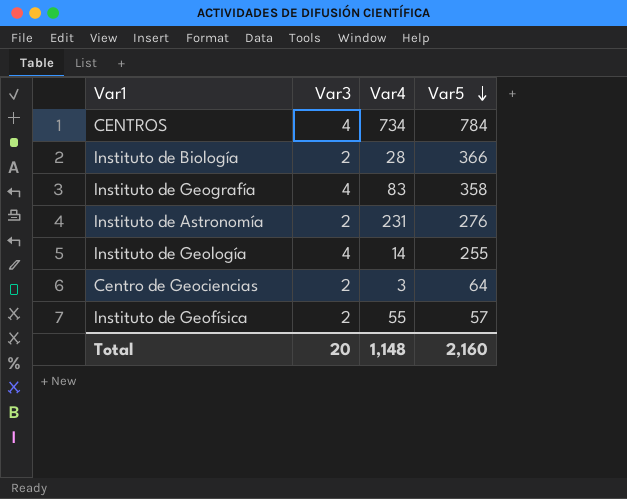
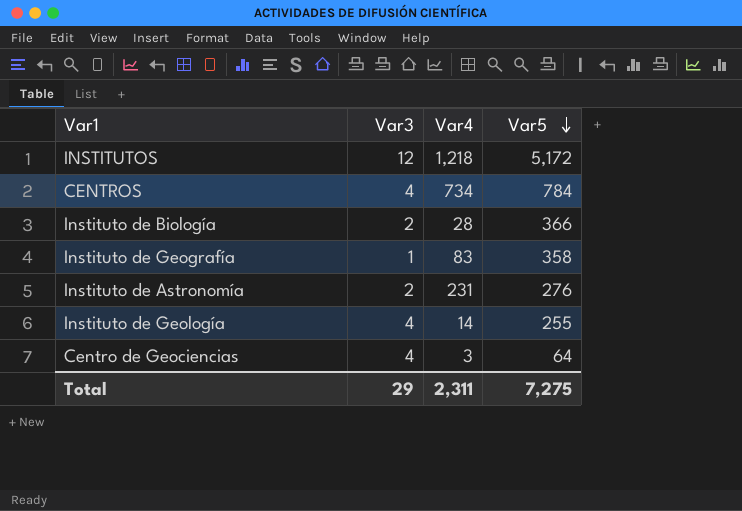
row Instituto de Geofísica: 2 | 55 | 57 -> none
row INSTITUTOS: none -> 12 | 1,218 | 5,172
Instituto de Geografía | Var3: 4 -> 1
Centro de Geociencias | Var3: 2 -> 4
Total | Var3: 20 -> 29
Total | Var4: 1,148 -> 2,311
Total | Var5: 2,160 -> 7,275

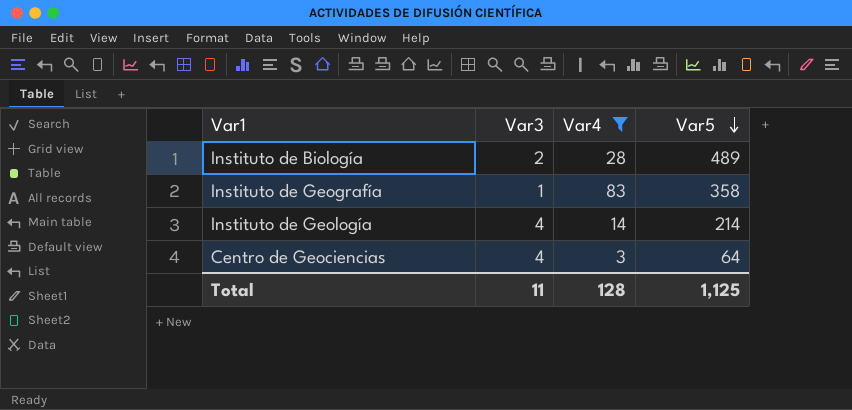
filter: none -> Var4 <= 83
Instituto de Biología | Var5: 366 -> 489
Instituto de Geología | Var5: 255 -> 214
Total | Var3: 29 -> 11
Total | Var4: 2,311 -> 128
Total | Var5: 7,275 -> 1,125

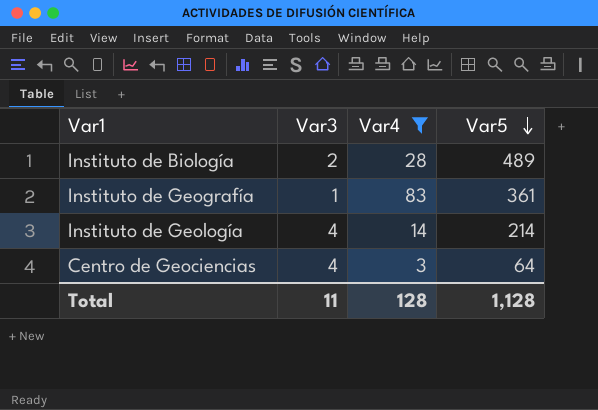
Instituto de Geografía | Var5: 358 -> 361
Total | Var5: 1,125 -> 1,128

